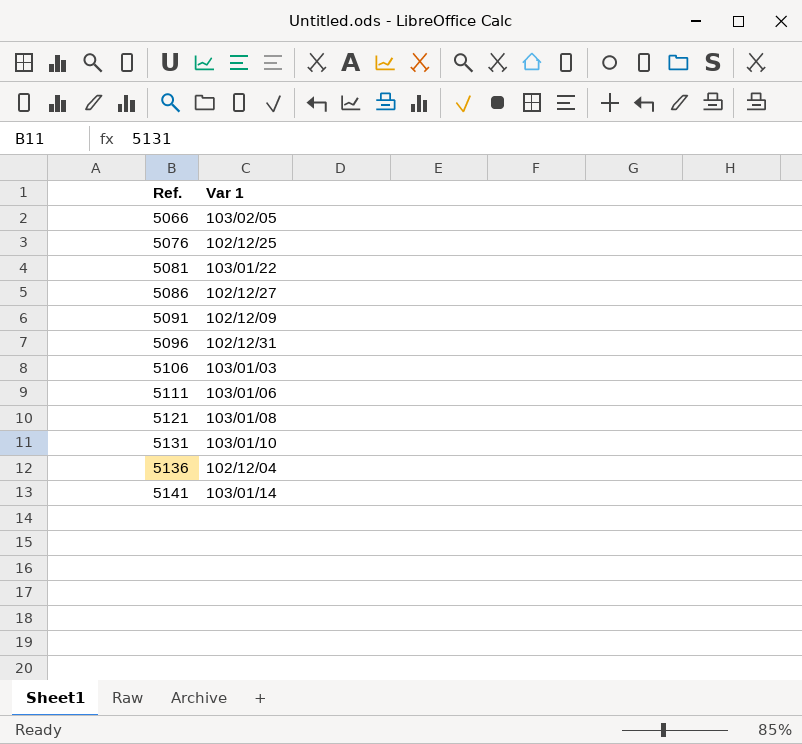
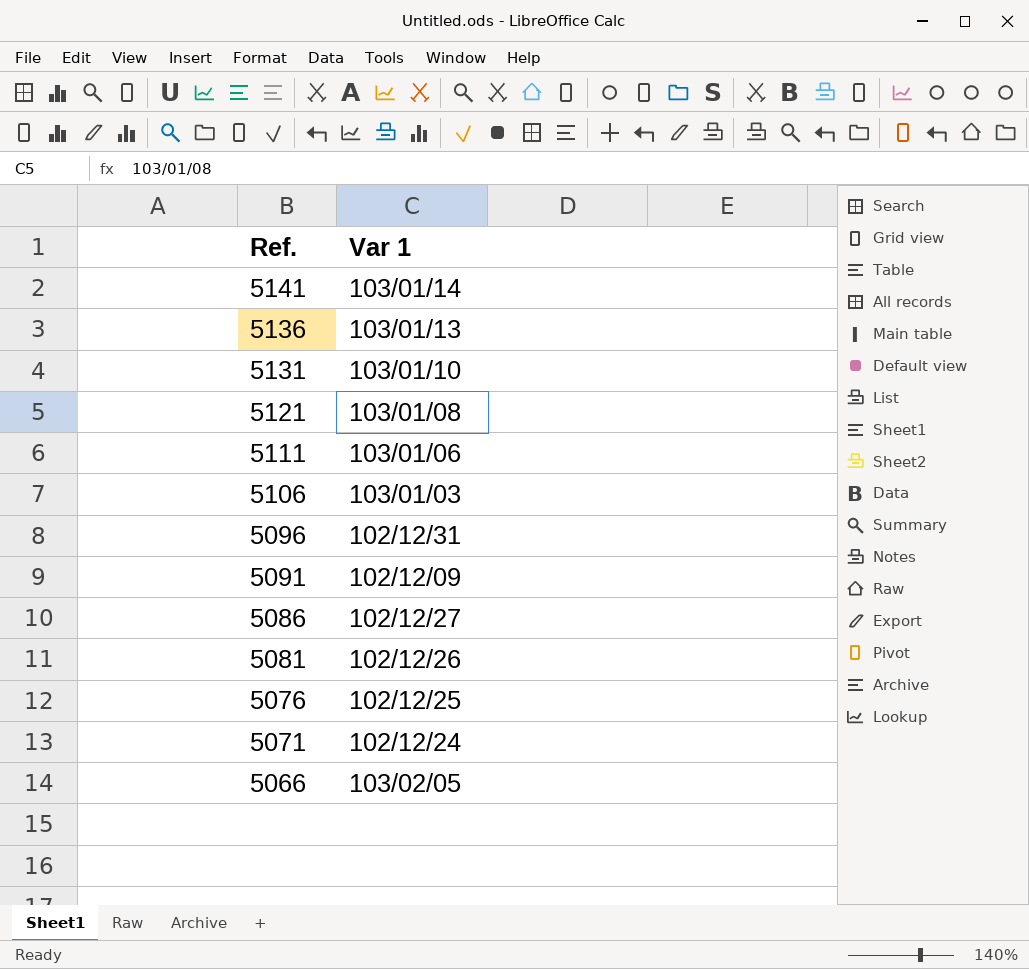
row order: Ref. ascending -> Ref. descending
5136 | Var 1: 102/12/04 -> 103/01/13
5081 | Var 1: 103/01/22 -> 102/12/26
row 5071: none -> 102/12/24

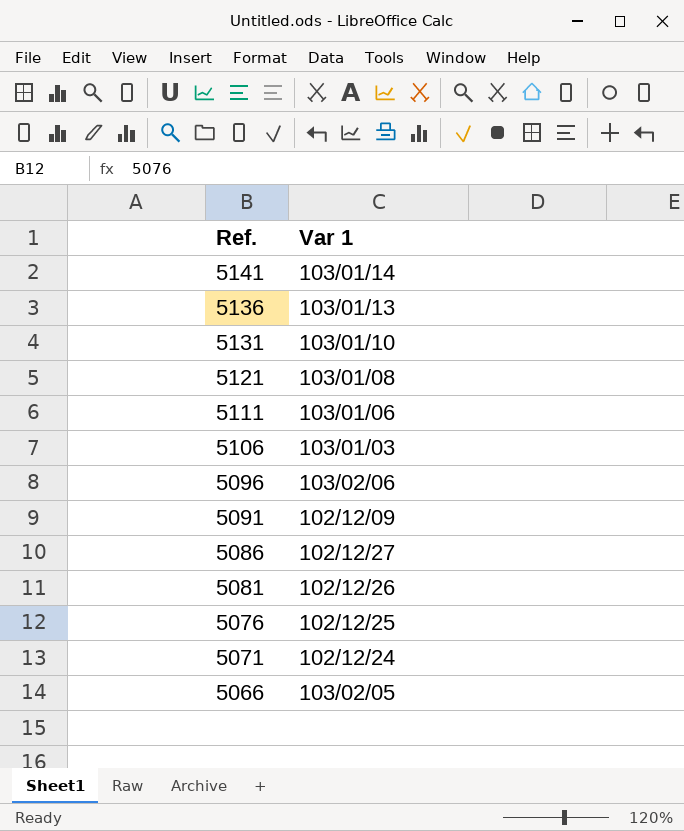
5096 | Var 1: 102/12/31 -> 103/02/06

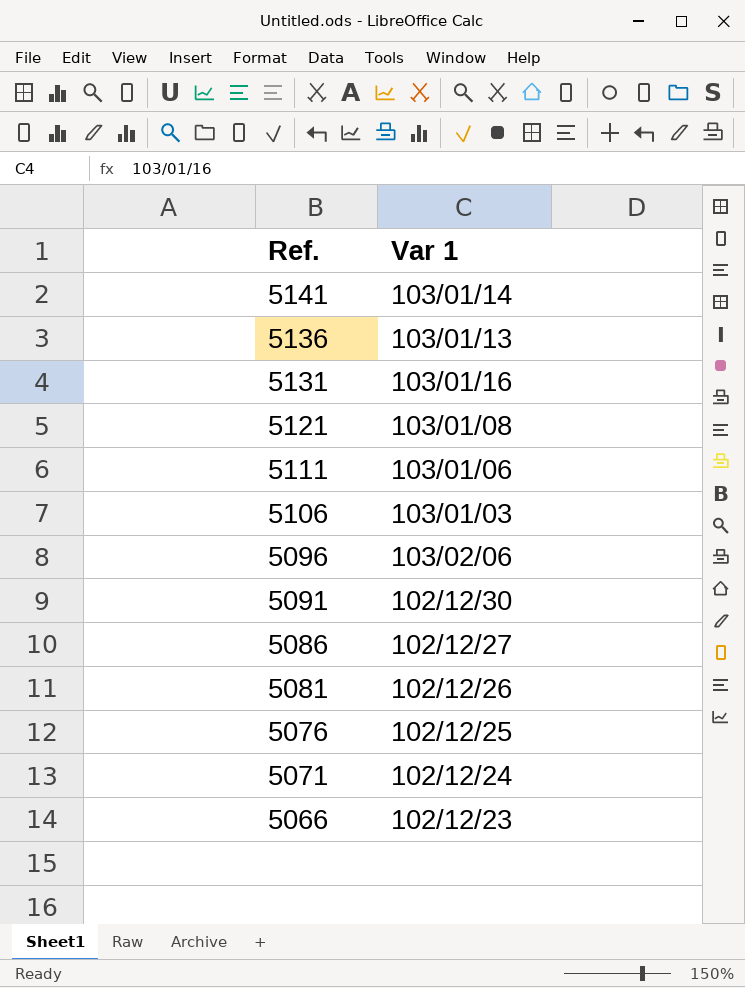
5131 | Var 1: 103/01/10 -> 103/01/16
5091 | Var 1: 102/12/09 -> 102/12/30
5066 | Var 1: 103/02/05 -> 102/12/23

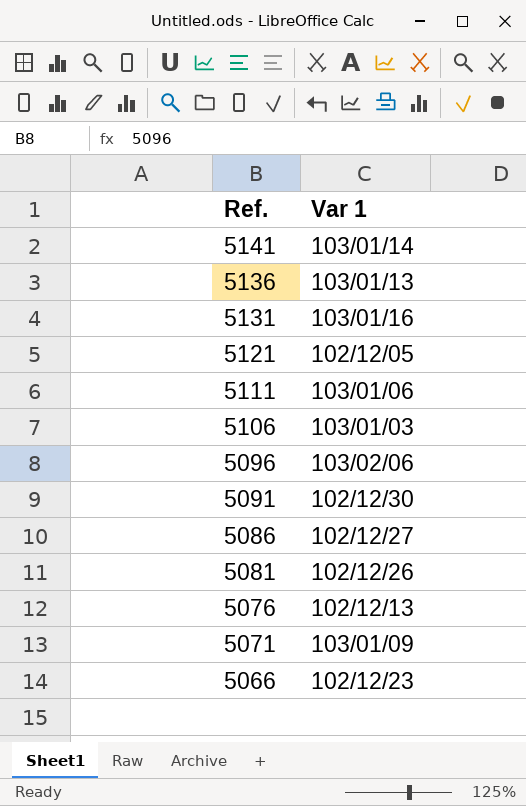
5121 | Var 1: 103/01/08 -> 102/12/05
5076 | Var 1: 102/12/25 -> 102/12/13
5071 | Var 1: 102/12/24 -> 103/01/09

